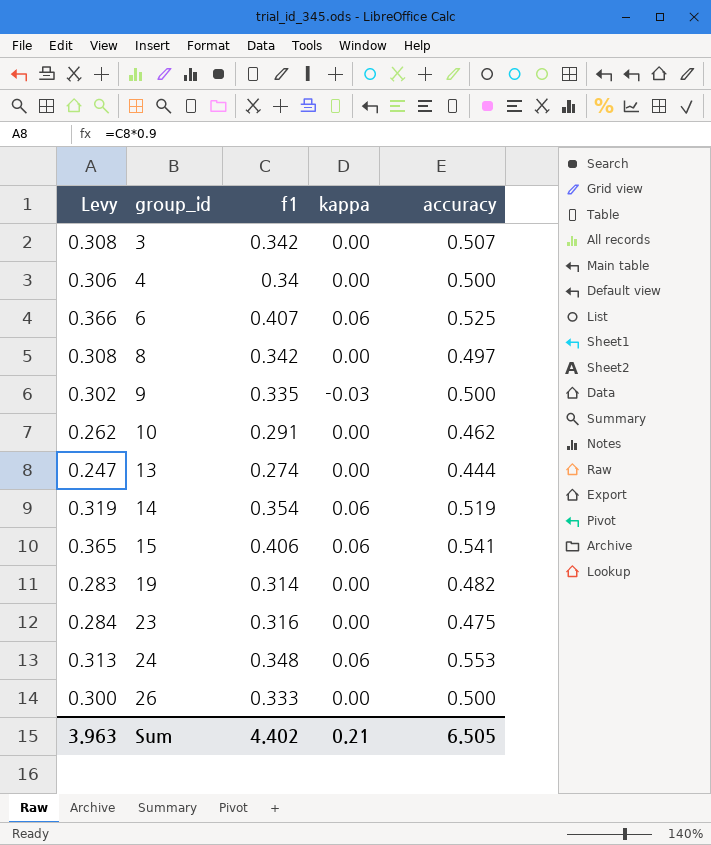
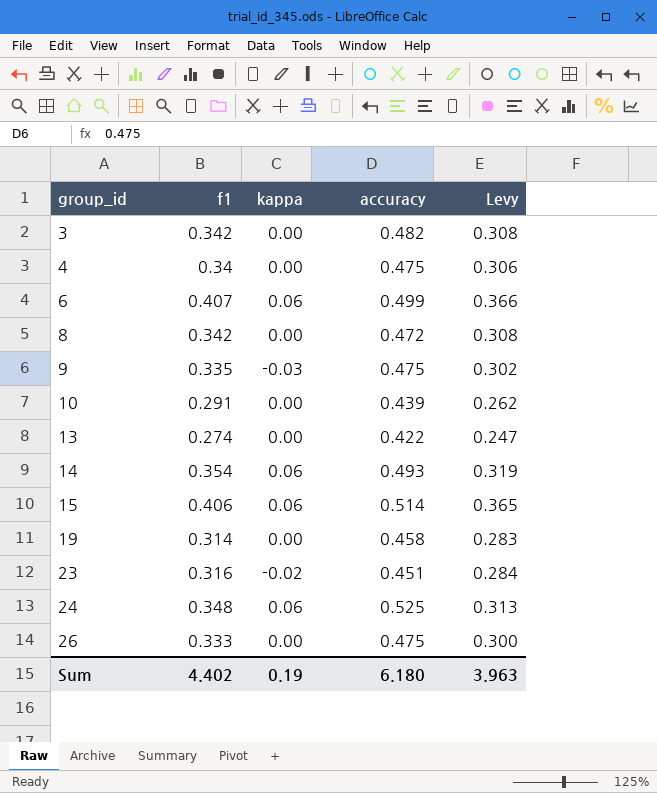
column Levy | position: 1 -> 5
3 | accuracy: 0.507 -> 0.482
4 | accuracy: 0.500 -> 0.475
6 | accuracy: 0.525 -> 0.499
8 | accuracy: 0.497 -> 0.472
9 | accuracy: 0.500 -> 0.475
10 | accuracy: 0.462 -> 0.439
13 | accuracy: 0.444 -> 0.422
14 | accuracy: 0.519 -> 0.493
15 | accuracy: 0.541 -> 0.514
19 | accuracy: 0.482 -> 0.458
23 | kappa: 0.00 -> -0.02
23 | accuracy: 0.475 -> 0.451
24 | accuracy: 0.553 -> 0.525
26 | accuracy: 0.500 -> 0.475
Sum | kappa: 0.21 -> 0.19
Sum | accuracy: 6.505 -> 6.180

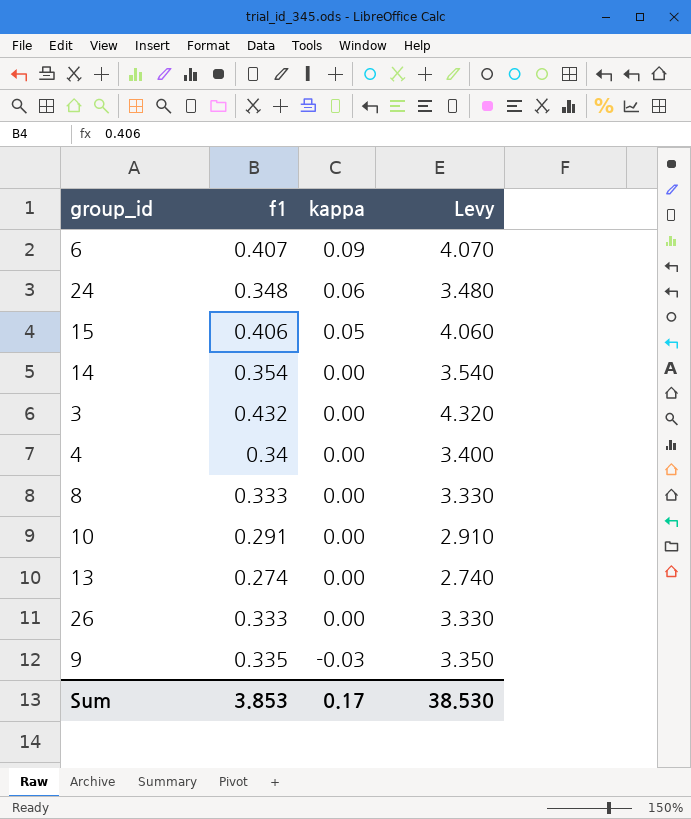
row order: group_id ascending -> kappa descending
column accuracy | position: 4 -> none
column Levy | formula: [f1] * 0.9 -> [f1] * 10
row 19: 0.314 | 0.00 | 0.458 | 0.283 -> none
row 23: 0.316 | -0.02 | 0.451 | 0.284 -> none
6 | kappa: 0.06 -> 0.09
15 | kappa: 0.06 -> 0.05
14 | kappa: 0.06 -> 0.00
3 | f1: 0.342 -> 0.432
8 | f1: 0.342 -> 0.333
Sum | f1: 4.402 -> 3.853
Sum | kappa: 0.19 -> 0.17
Sum | Levy: 3.963 -> 38.530

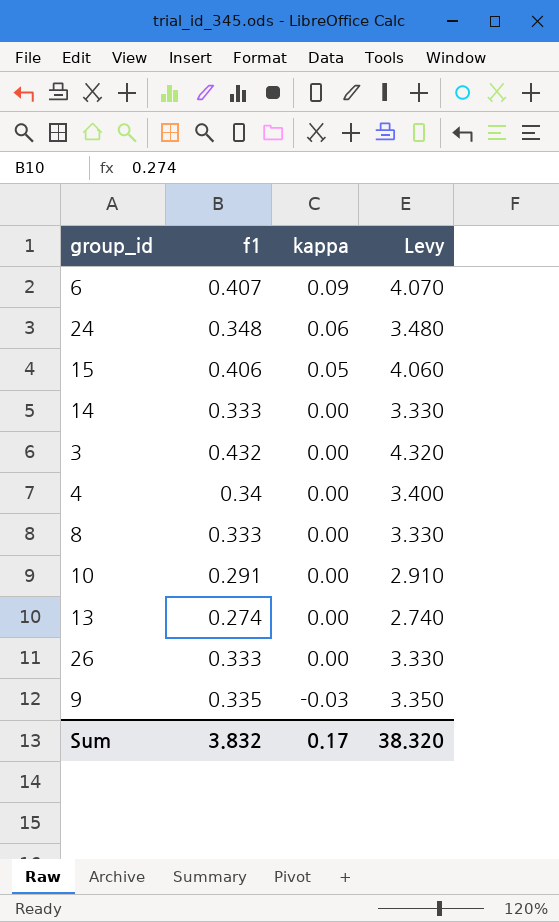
14 | f1: 0.354 -> 0.333
14 | Levy: 3.540 -> 3.330
Sum | f1: 3.853 -> 3.832
Sum | Levy: 38.530 -> 38.320

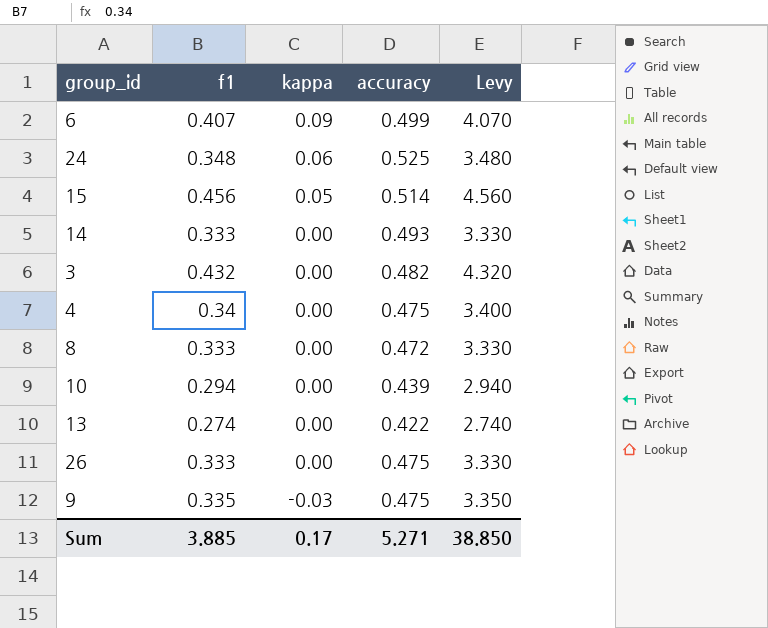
column accuracy | position: none -> 4
15 | f1: 0.406 -> 0.456
15 | Levy: 4.060 -> 4.560
10 | f1: 0.291 -> 0.294
10 | Levy: 2.910 -> 2.940
Sum | f1: 3.832 -> 3.885
Sum | Levy: 38.320 -> 38.850

